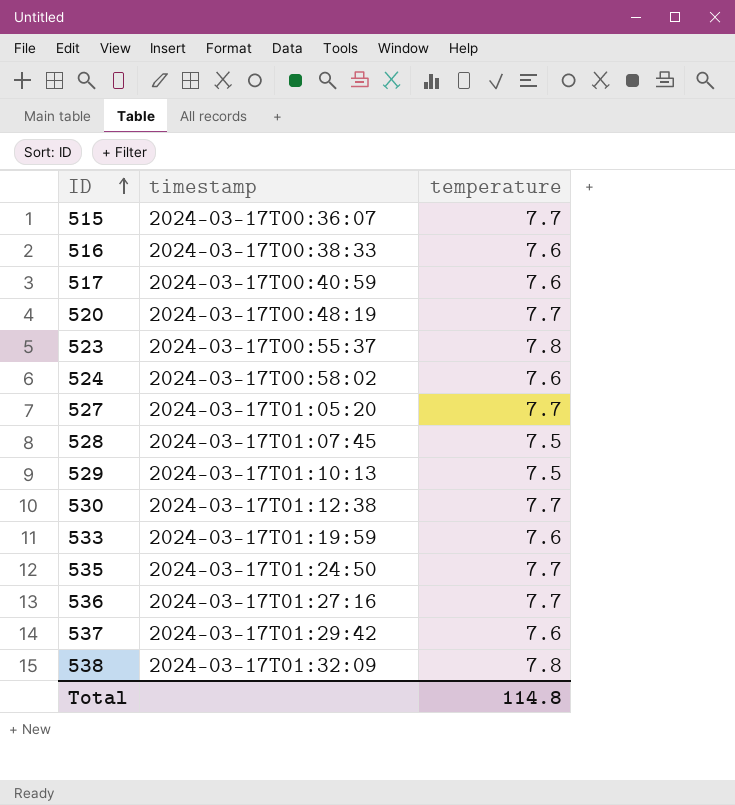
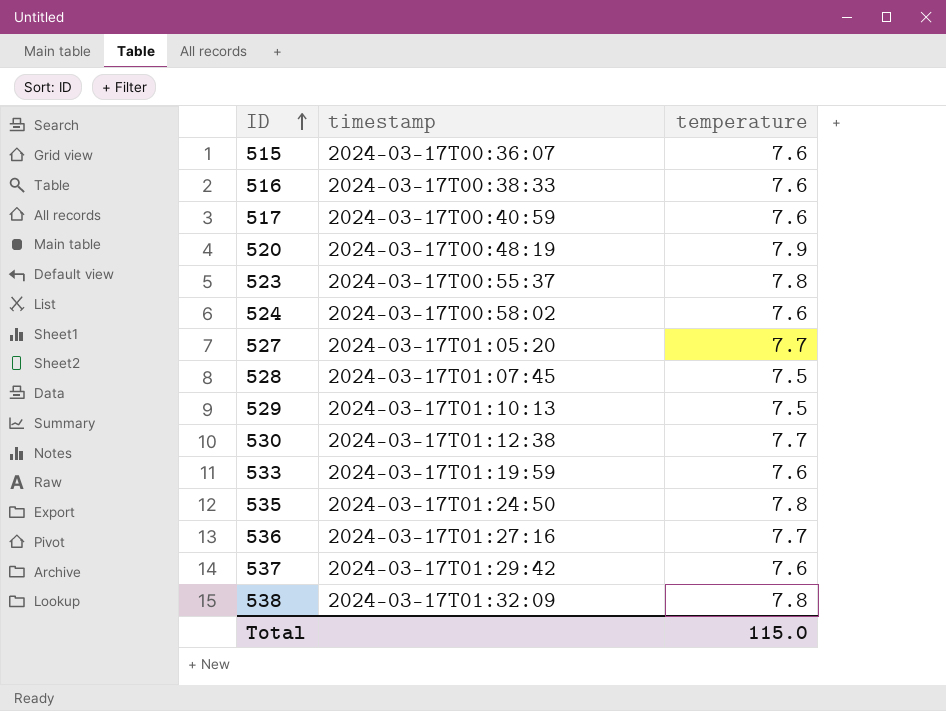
515 | temperature: 7.7 -> 7.6
520 | temperature: 7.7 -> 7.9
535 | temperature: 7.7 -> 7.8
Total | temperature: 114.8 -> 115.0

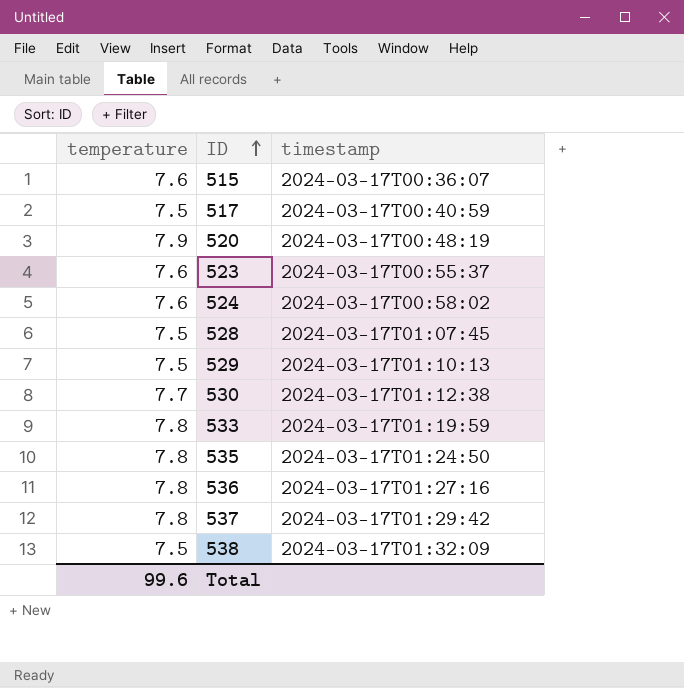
column temperature | position: 3 -> 1
row 516: 2024-03-17T00:38:33 | 7.6 -> none
row 527: 2024-03-17T01:05:20 | 7.7 -> none
517 | temperature: 7.6 -> 7.5
523 | temperature: 7.8 -> 7.6
533 | temperature: 7.6 -> 7.8
536 | temperature: 7.7 -> 7.8
537 | temperature: 7.6 -> 7.8
538 | temperature: 7.8 -> 7.5
Total | temperature: 115.0 -> 99.6

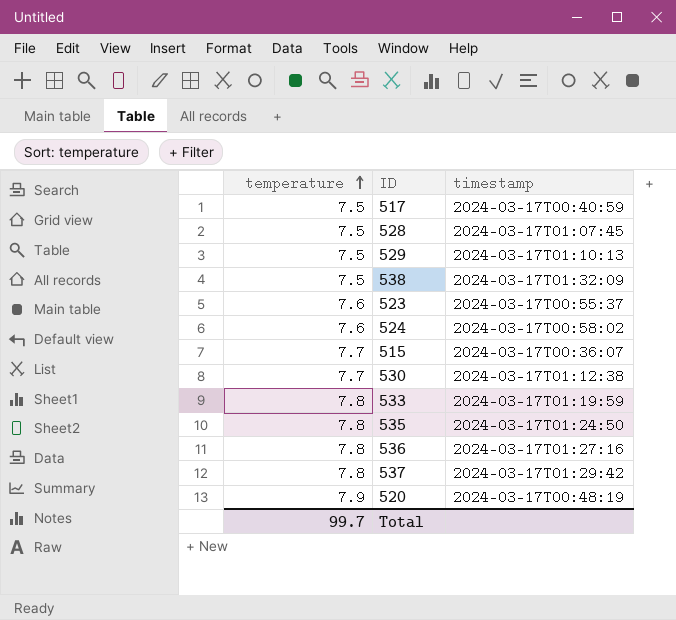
row order: ID ascending -> temperature ascending
515 | temperature: 7.6 -> 7.7
Total | temperature: 99.6 -> 99.7

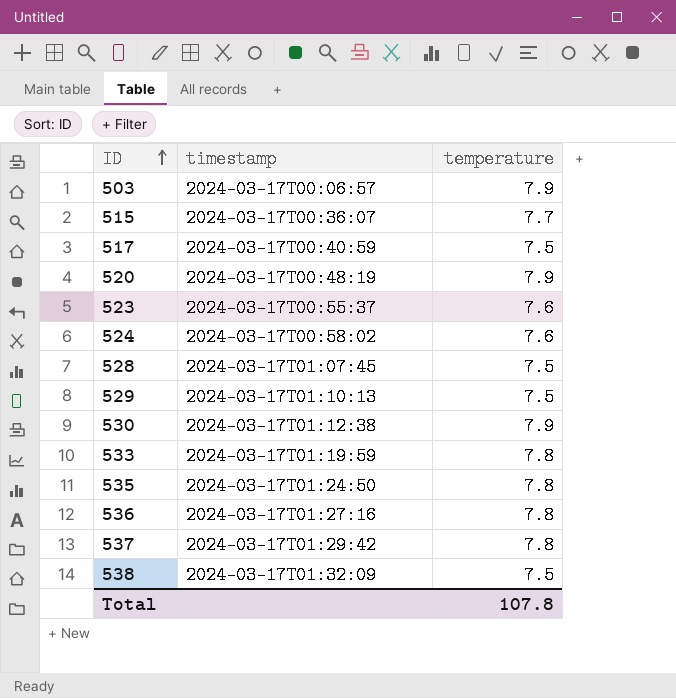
row order: temperature ascending -> ID ascending
column temperature | position: 1 -> 3
row 503: none -> 2024-03-17T00:06:57 | 7.9
530 | temperature: 7.7 -> 7.9
Total | temperature: 99.7 -> 107.8

